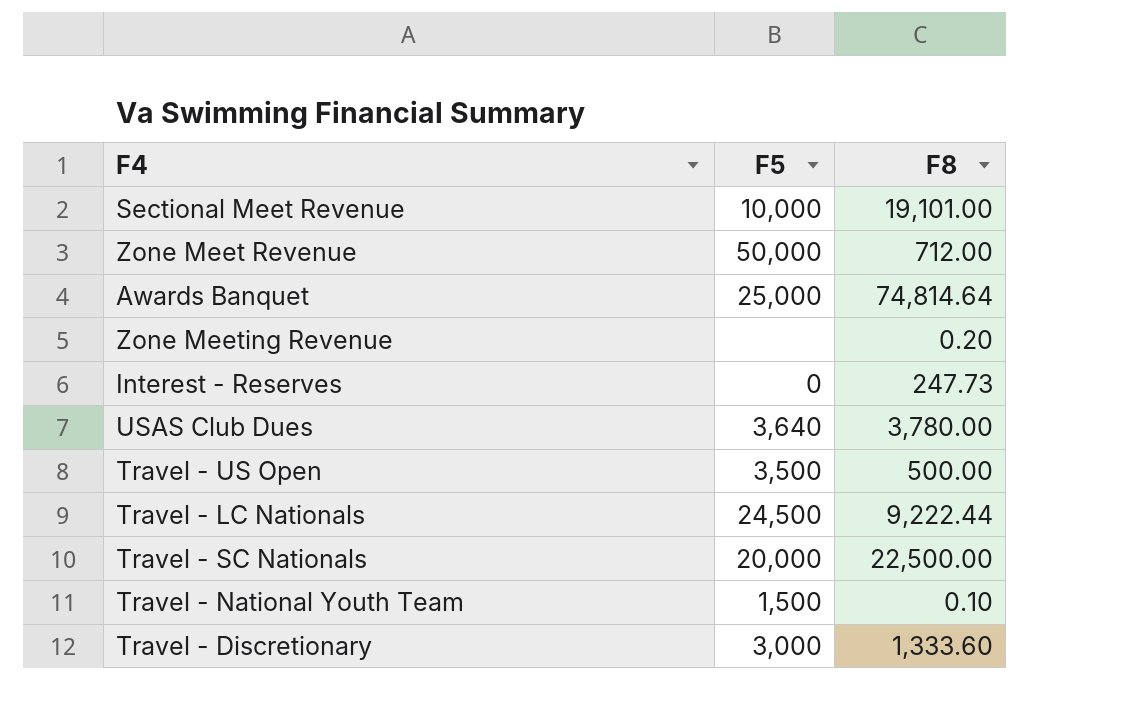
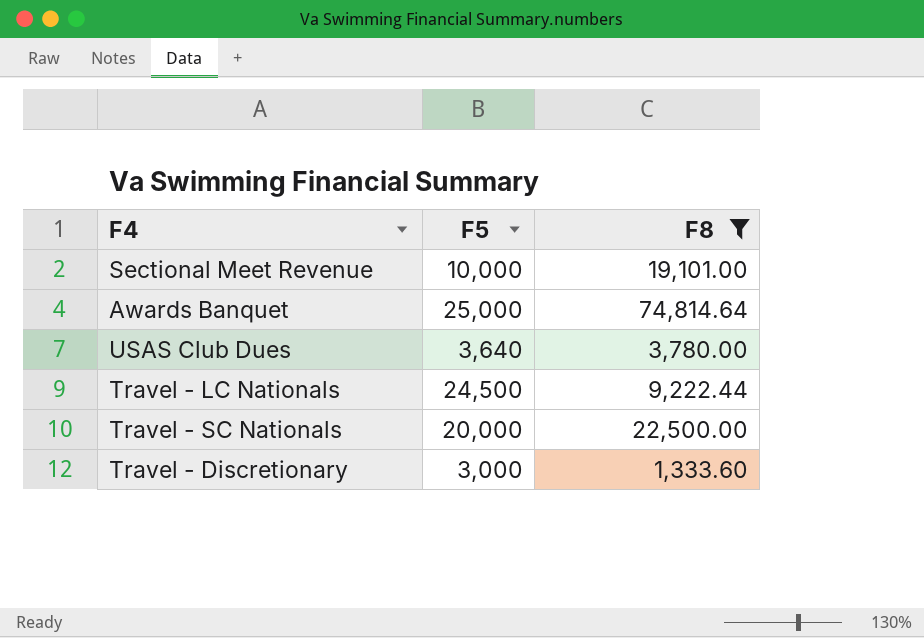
filter: none -> F8 >= 1,333.60

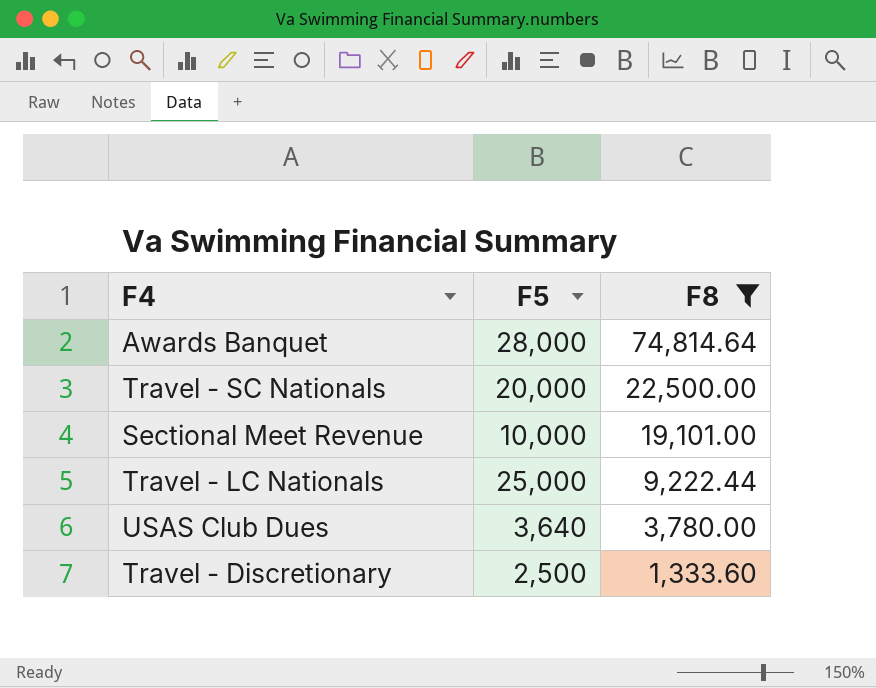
row order: none -> F8 descending
Awards Banquet | F5: 25,000 -> 28,000
Travel - LC Nationals | F5: 24,500 -> 25,000
Travel - Discretionary | F5: 3,000 -> 2,500

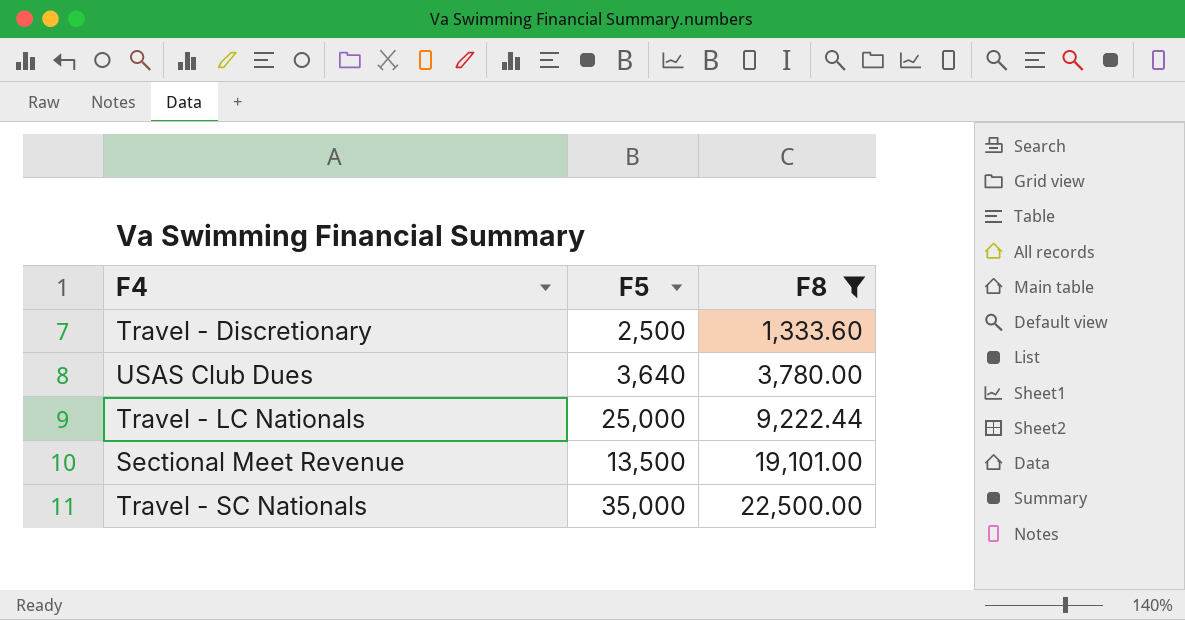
row order: F8 descending -> F8 ascending
row Awards Banquet: 28,000 | 74,814.64 -> none
Sectional Meet Revenue | F5: 10,000 -> 13,500
Travel - SC Nationals | F5: 20,000 -> 35,000

